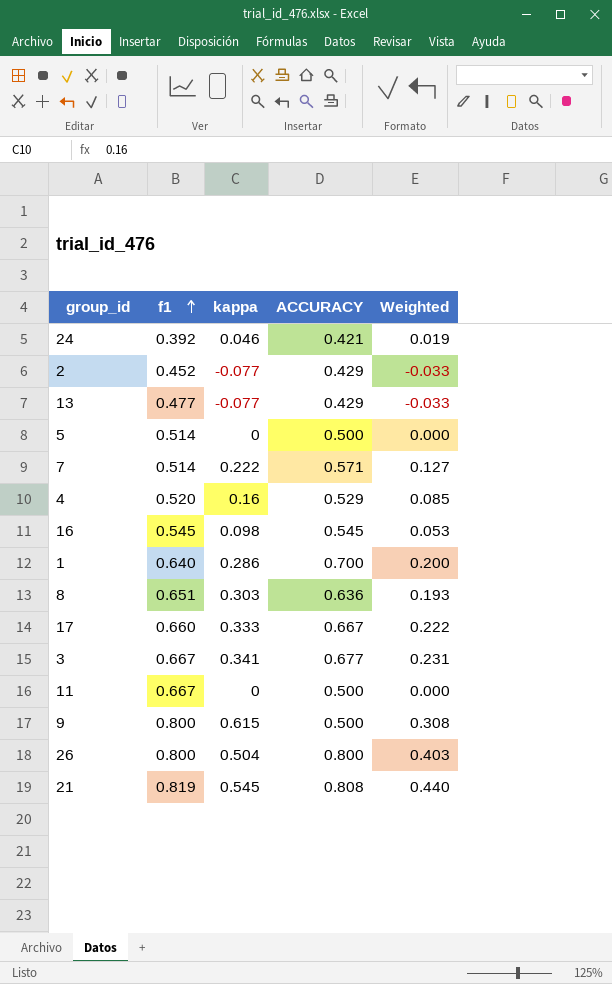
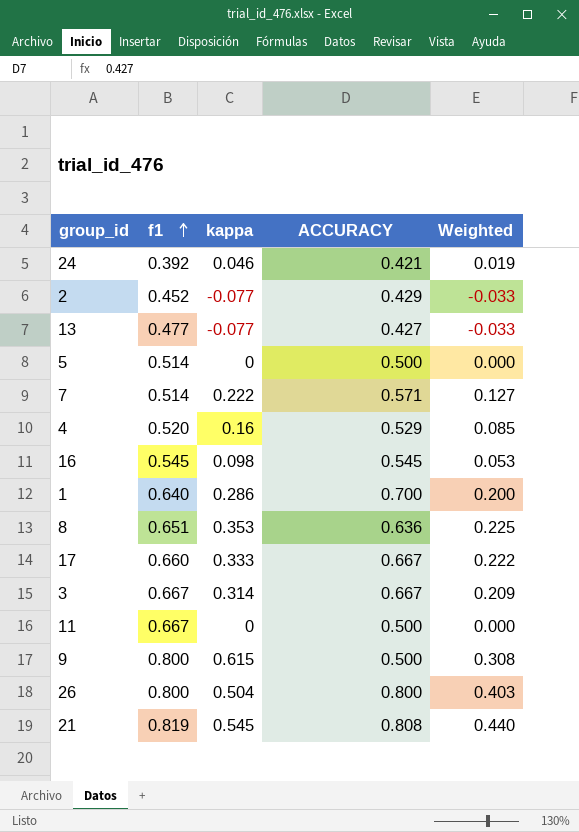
13 | ACCURACY: 0.429 -> 0.427
8 | kappa: 0.303 -> 0.353
8 | Weighted: 0.193 -> 0.225
3 | kappa: 0.341 -> 0.314
3 | ACCURACY: 0.677 -> 0.667
3 | Weighted: 0.231 -> 0.209

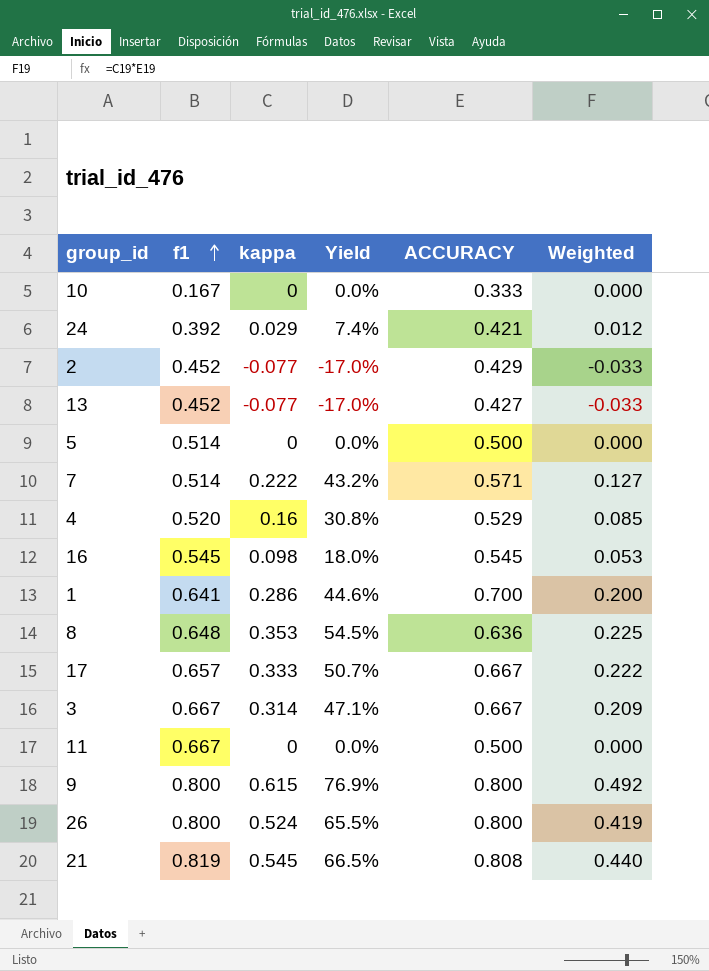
column Yield | formula: none -> [kappa] / [f1]
row 10: none -> 0.167 | 0 | 0.0% | 0.333 | 0.000
24 | kappa: 0.046 -> 0.029
24 | Weighted: 0.019 -> 0.012
13 | f1: 0.477 -> 0.452
1 | f1: 0.640 -> 0.641
8 | f1: 0.651 -> 0.648
17 | f1: 0.660 -> 0.657
9 | ACCURACY: 0.500 -> 0.800
9 | Weighted: 0.308 -> 0.492
26 | kappa: 0.504 -> 0.524
26 | Weighted: 0.403 -> 0.419

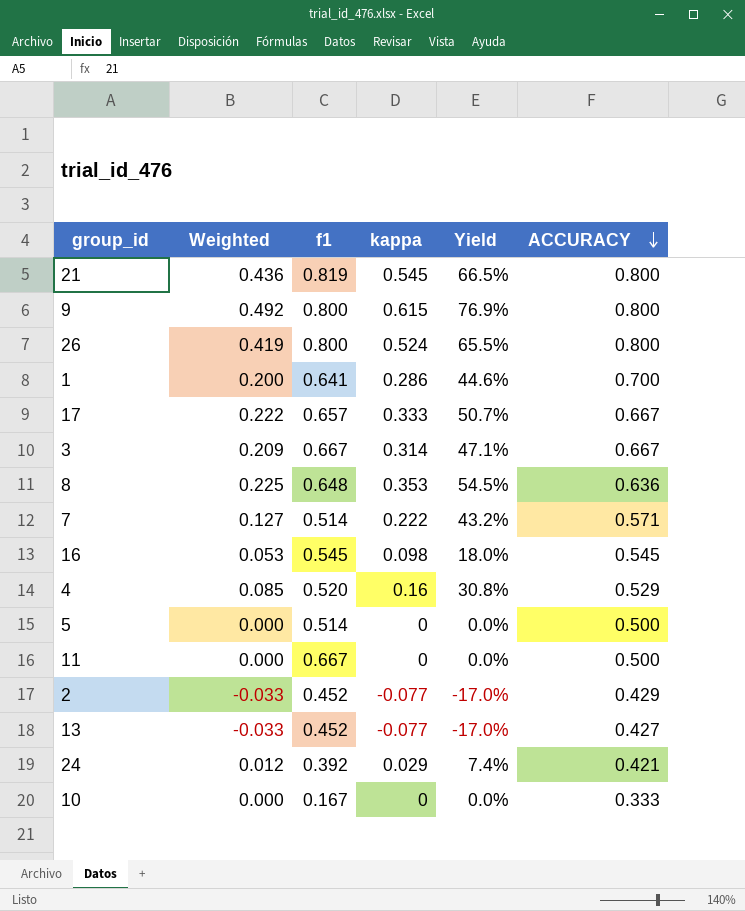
row order: f1 ascending -> ACCURACY descending
column Weighted | position: 6 -> 2
21 | Weighted: 0.440 -> 0.436
21 | ACCURACY: 0.808 -> 0.800

